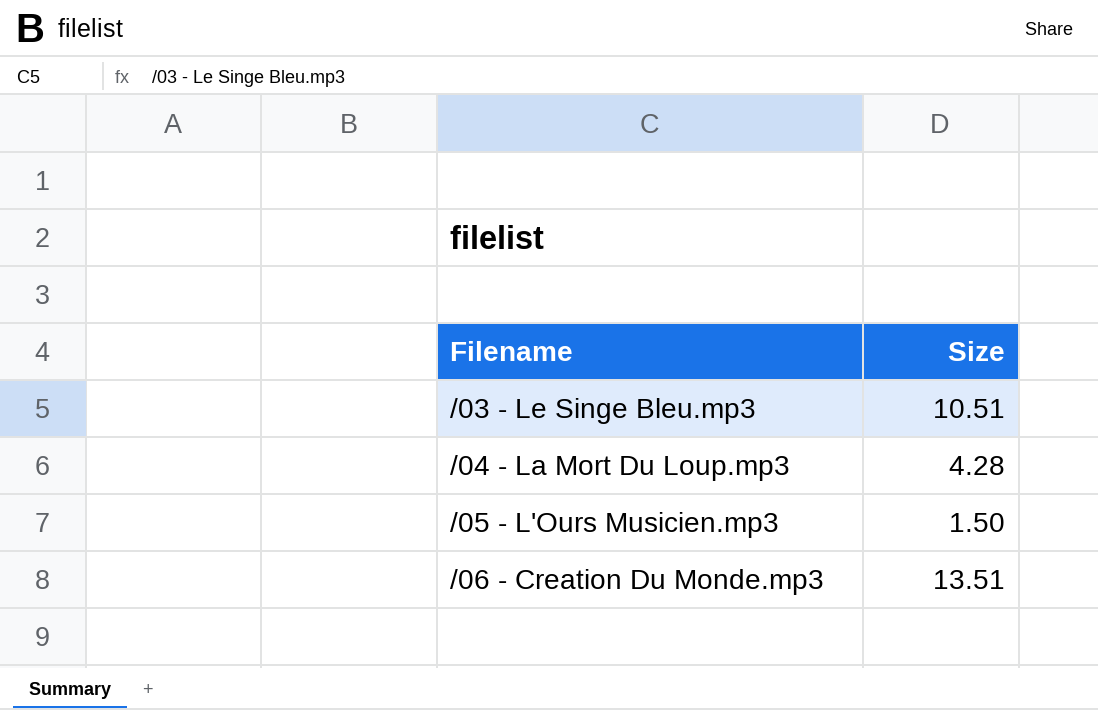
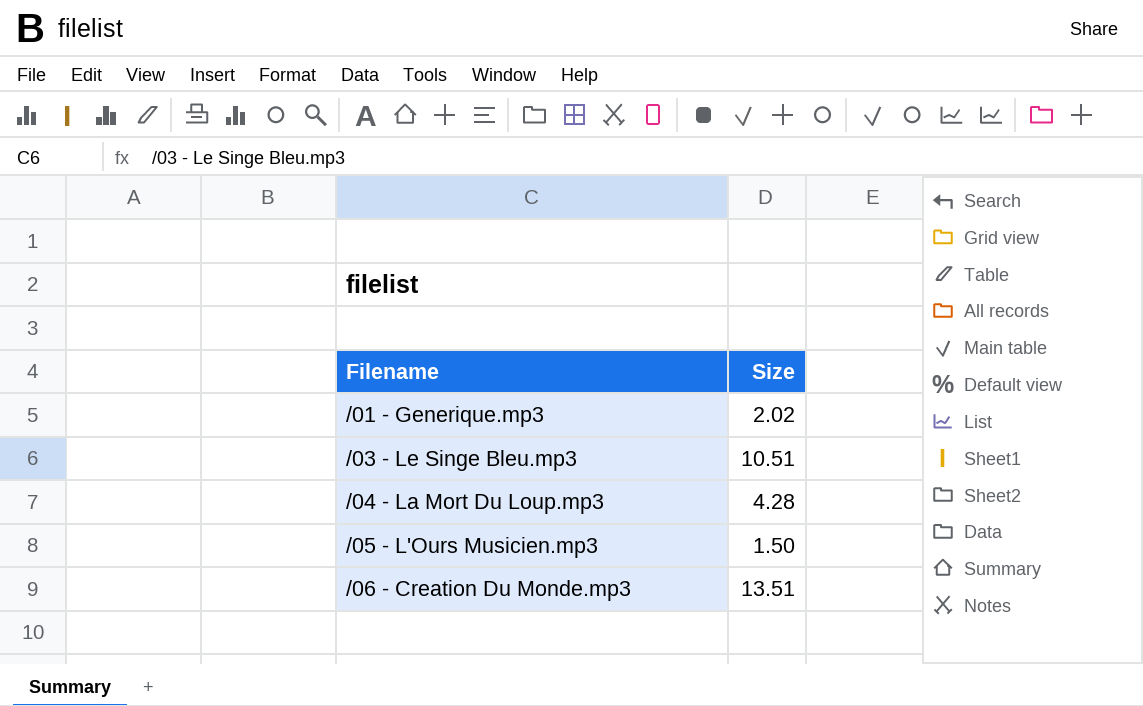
row /01 - Generique.mp3: none -> 2.02

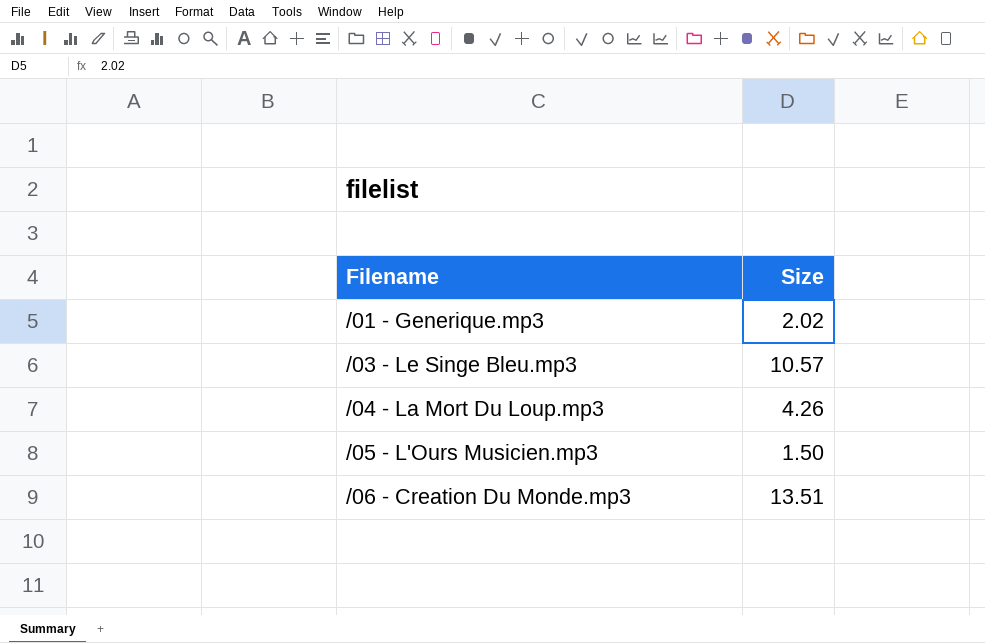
/03 - Le Singe Bleu.mp3 | Size: 10.51 -> 10.57
/04 - La Mort Du Loup.mp3 | Size: 4.28 -> 4.26

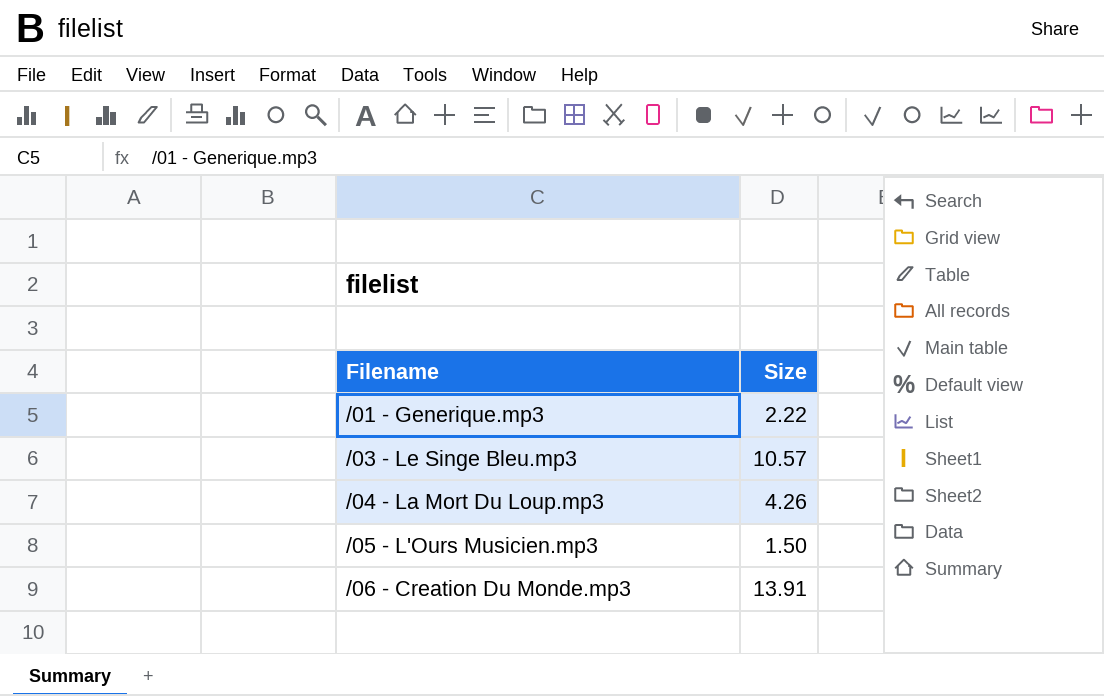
/01 - Generique.mp3 | Size: 2.02 -> 2.22
/06 - Creation Du Monde.mp3 | Size: 13.51 -> 13.91

